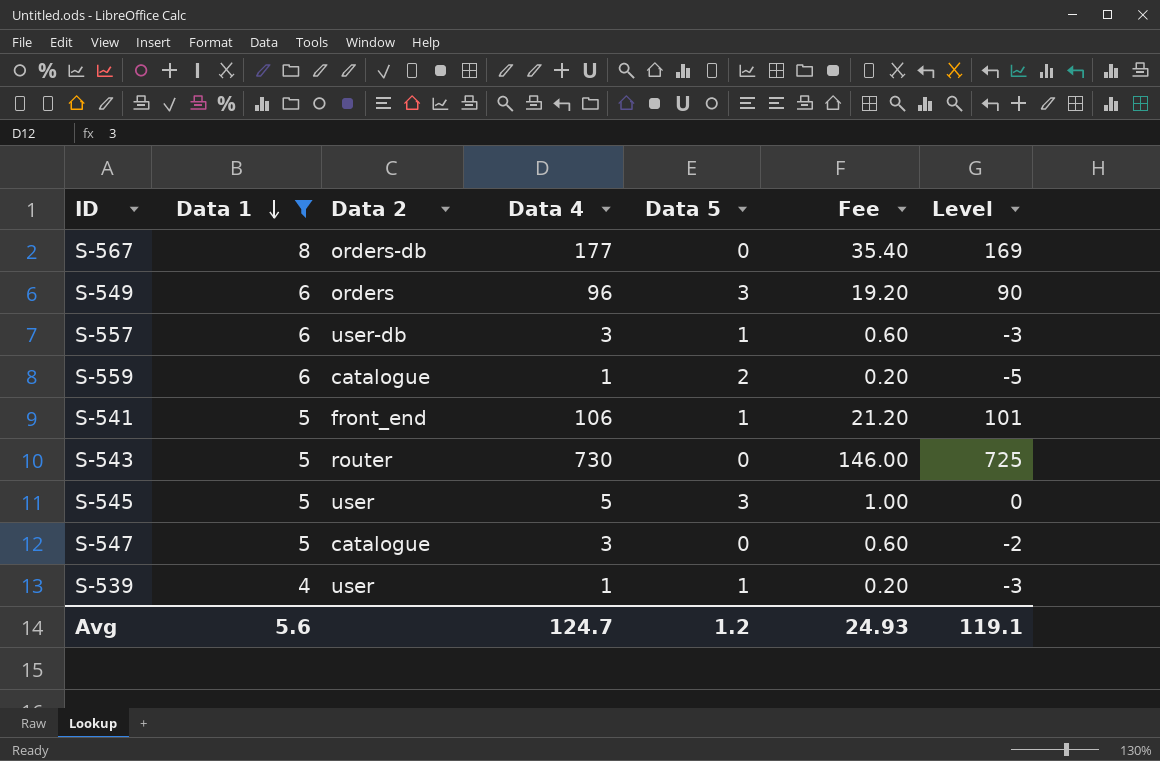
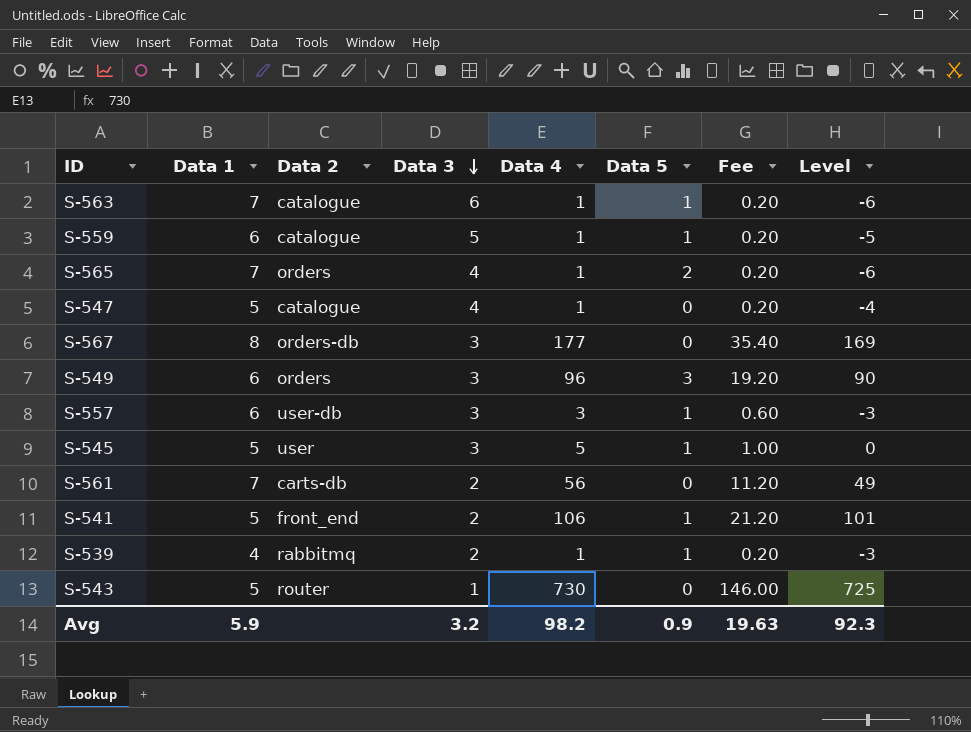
filter: Data 1 != 7 -> none
row order: Data 1 descending -> Data 3 descending
column Data 3 | position: none -> 4
S-559 | Data 5: 2 -> 1
S-547 | Data 4: 3 -> 1
S-547 | Fee: 0.60 -> 0.20
S-547 | Level: -2 -> -4
S-545 | Data 5: 3 -> 1
S-539 | Data 2: user -> rabbitmq
Avg | Data 1: 5.6 -> 5.9
Avg | Data 4: 124.7 -> 98.2
Avg | Data 5: 1.2 -> 0.9
Avg | Fee: 24.93 -> 19.63
Avg | Level: 119.1 -> 92.3

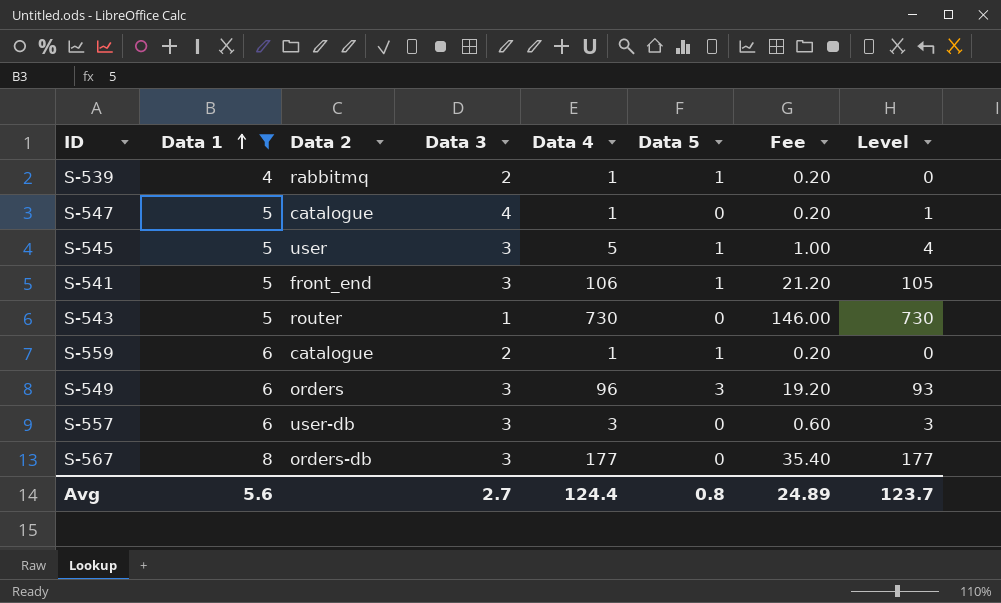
filter: none -> Data 1 != 7
row order: Data 3 descending -> Data 1 ascending
column Level | formula: [Data 4] - [Data 1] -> [Data 4] - [Data 5]
S-541 | Data 3: 2 -> 3
S-559 | Data 3: 5 -> 2
S-557 | Data 5: 1 -> 0
Avg | Data 1: 5.9 -> 5.6
Avg | Data 3: 3.2 -> 2.7
Avg | Data 4: 98.2 -> 124.4
Avg | Data 5: 0.9 -> 0.8
Avg | Fee: 19.63 -> 24.89
Avg | Level: 92.3 -> 123.7

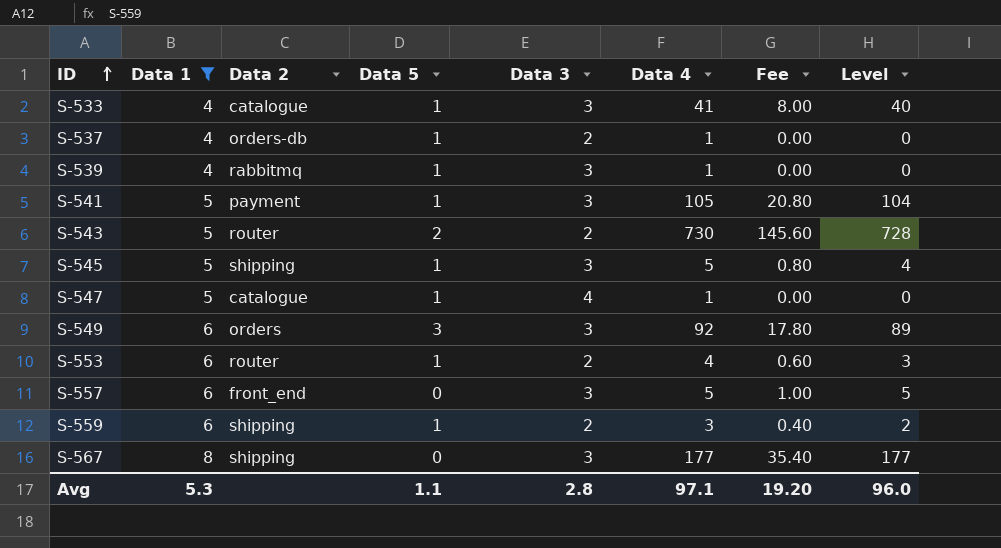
row order: Data 1 ascending -> ID ascending
column Data 5 | position: 6 -> 4
column Fee | formula: [Data 4] * 0.2 -> [Level] * 0.2
row S-533: none -> 4 | catalogue | 1 | 3 | 41 | 8.00 | 40
row S-537: none -> 4 | orders-db | 1 | 2 | 1 | 0.00 | 0
S-539 | Data 3: 2 -> 3
S-541 | Data 2: front_end -> payment
S-541 | Data 4: 106 -> 105
S-541 | Level: 105 -> 104
S-543 | Data 5: 0 -> 2
S-543 | Data 3: 1 -> 2
S-543 | Level: 730 -> 728
S-545 | Data 2: user -> shipping
S-547 | Data 5: 0 -> 1
S-547 | Level: 1 -> 0
S-549 | Data 4: 96 -> 92
S-549 | Level: 93 -> 89
row S-553: none -> 6 | router | 1 | 2 | 4 | 0.60 | 3
S-557 | Data 2: user-db -> front_end
S-557 | Data 4: 3 -> 5
S-557 | Level: 3 -> 5
S-559 | Data 2: catalogue -> shipping
S-559 | Data 4: 1 -> 3
S-559 | Level: 0 -> 2
S-567 | Data 2: orders-db -> shipping
Avg | Data 1: 5.6 -> 5.3
Avg | Data 5: 0.8 -> 1.1
Avg | Data 3: 2.7 -> 2.8
Avg | Data 4: 124.4 -> 97.1
Avg | Fee: 24.89 -> 19.20
Avg | Level: 123.7 -> 96.0

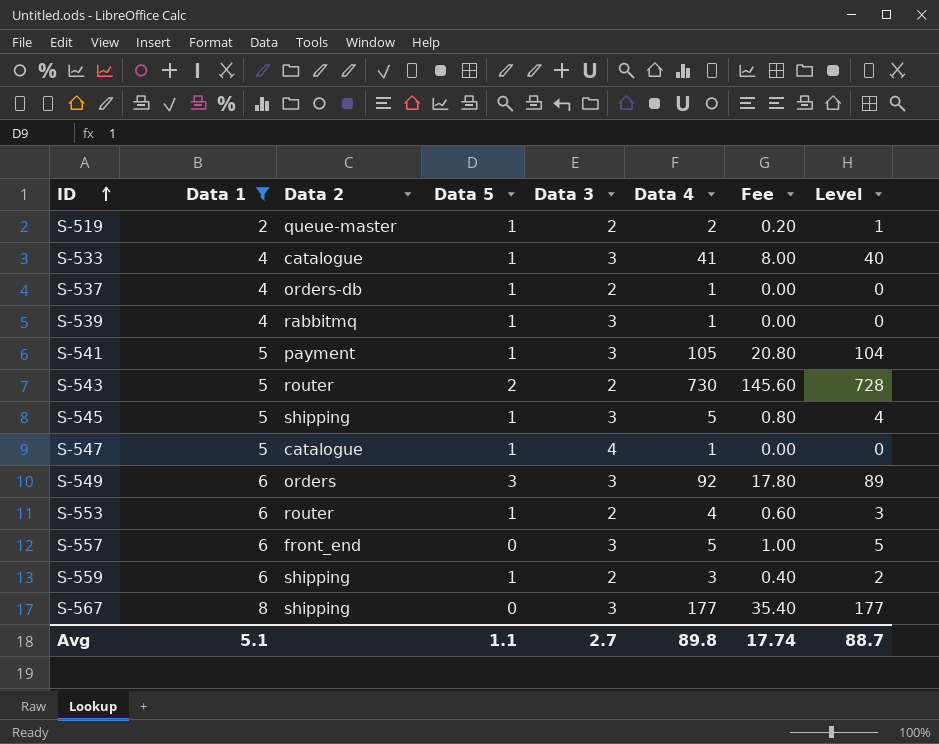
row S-519: none -> 2 | queue-master | 1 | 2 | 2 | 0.20 | 1
Avg | Data 1: 5.3 -> 5.1
Avg | Data 3: 2.8 -> 2.7
Avg | Data 4: 97.1 -> 89.8
Avg | Fee: 19.20 -> 17.74
Avg | Level: 96.0 -> 88.7

